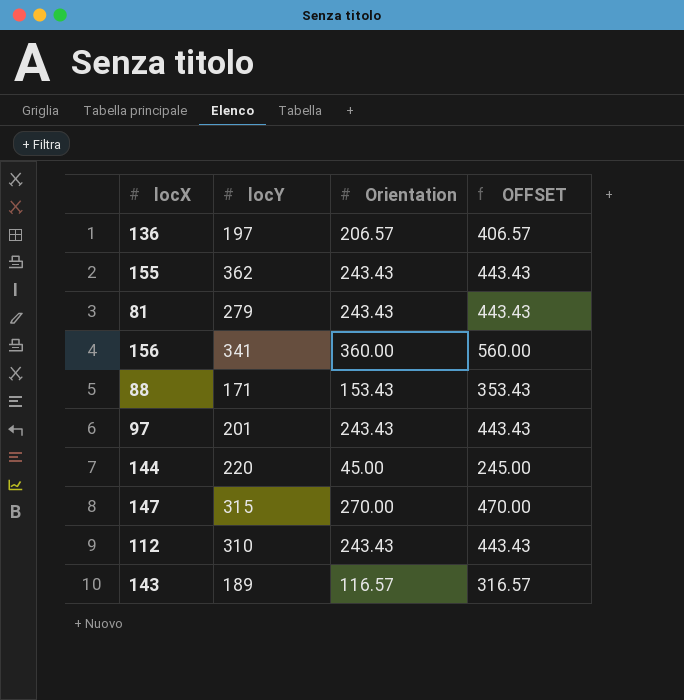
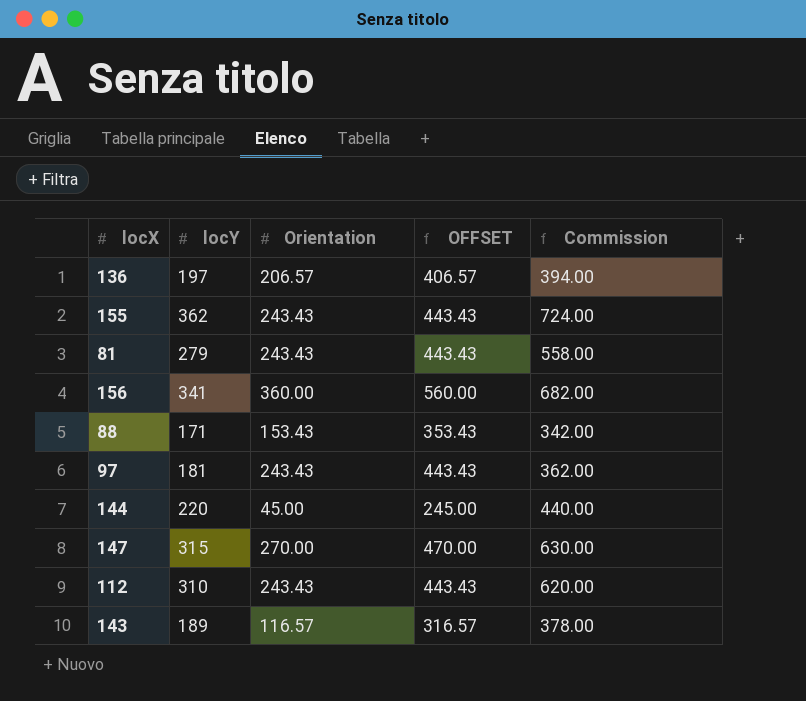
column Commission | formula: none -> [locY] * 2
97 | locY: 201 -> 181

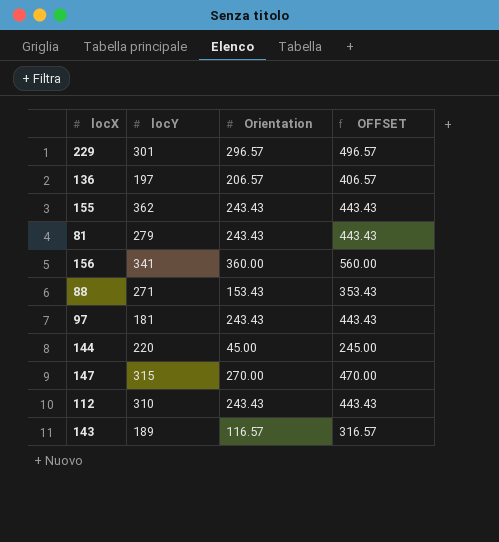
column Commission | formula: [locY] * 2 -> none
row 229: none -> 301 | 296.57 | 496.57
88 | locY: 171 -> 271

